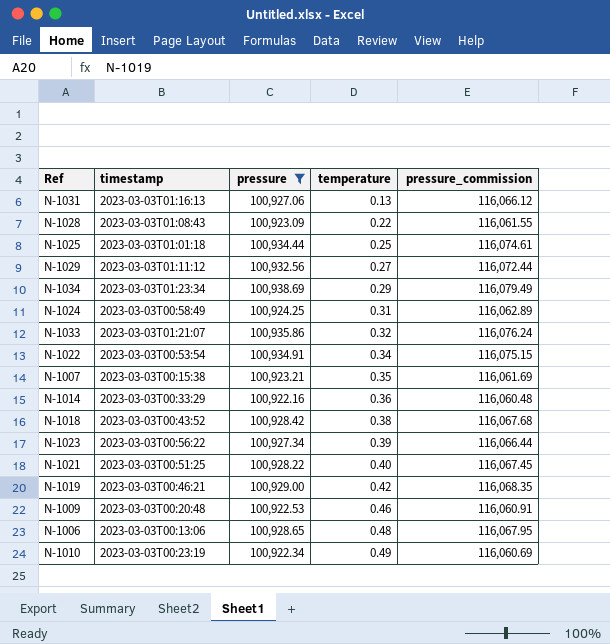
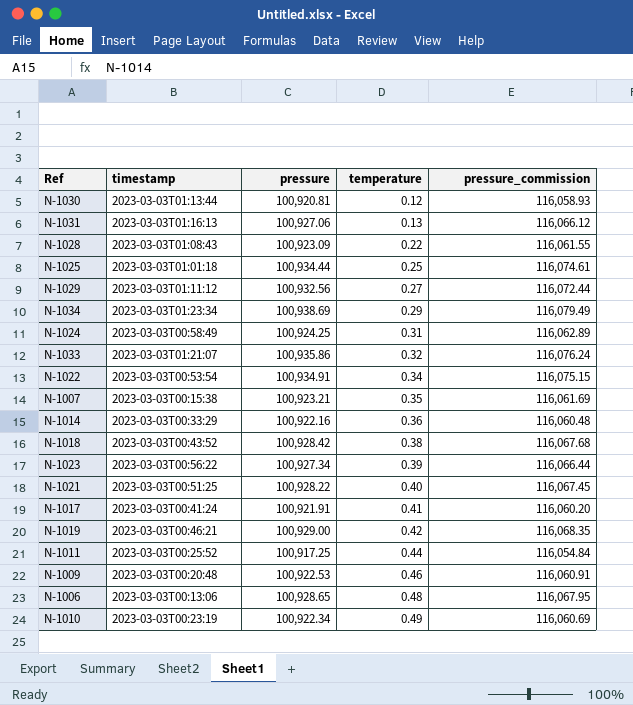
filter: pressure >= 100,922.16 -> none

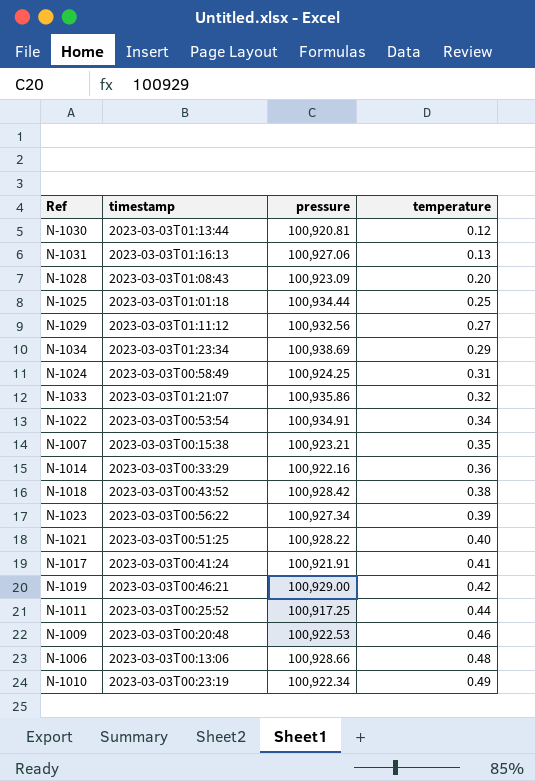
column pressure_commission | formula: [pressure] * 1.15 -> none
N-1028 | temperature: 0.22 -> 0.20
N-1006 | pressure: 100,928.65 -> 100,928.66

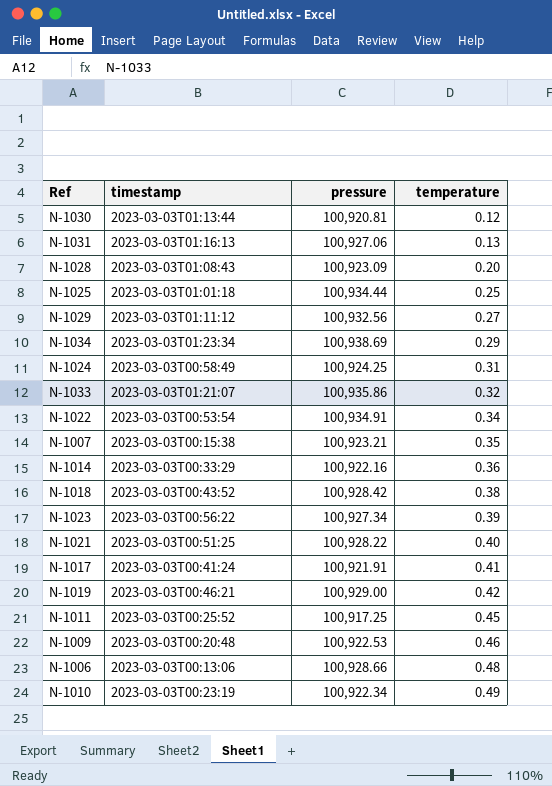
N-1011 | temperature: 0.44 -> 0.45

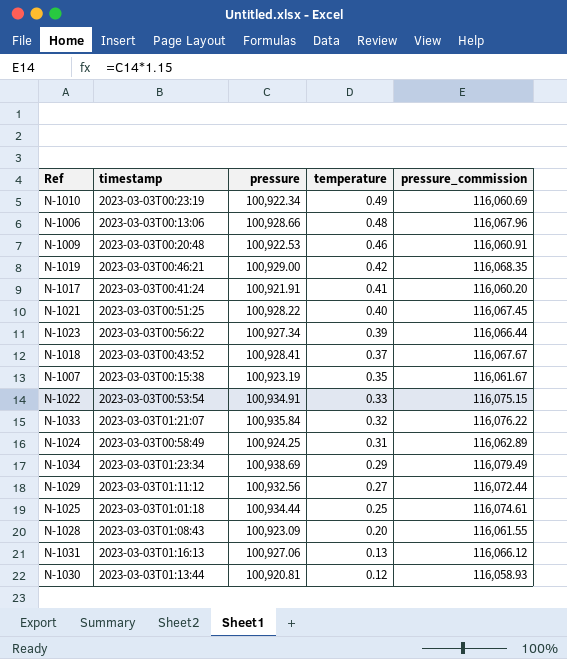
row order: temperature ascending -> temperature descending
column pressure_commission | formula: none -> [pressure] * 1.15
row N-1014: 2023-03-03T00:33:29 | 100,922.16 | 0.36 -> none
row N-1011: 2023-03-03T00:25:52 | 100,917.25 | 0.45 -> none
N-1018 | pressure: 100,928.42 -> 100,928.41
N-1018 | temperature: 0.38 -> 0.37
N-1007 | pressure: 100,923.21 -> 100,923.19
N-1022 | temperature: 0.34 -> 0.33
N-1033 | pressure: 100,935.86 -> 100,935.84

